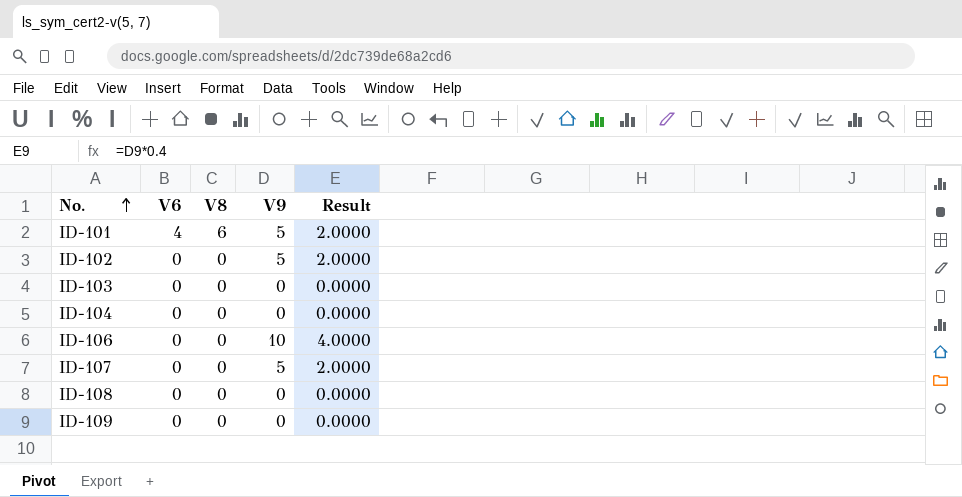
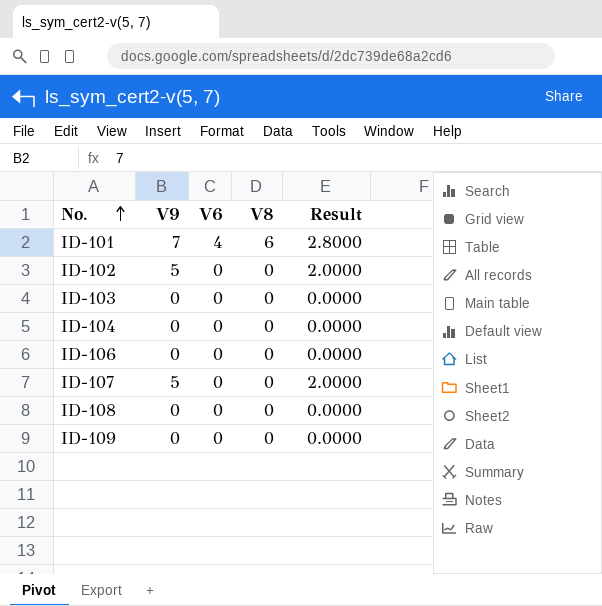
column V9 | position: 4 -> 2
ID-101 | V9: 5 -> 7
ID-101 | Result: 2.0000 -> 2.8000
ID-106 | V9: 10 -> 0
ID-106 | Result: 4.0000 -> 0.0000

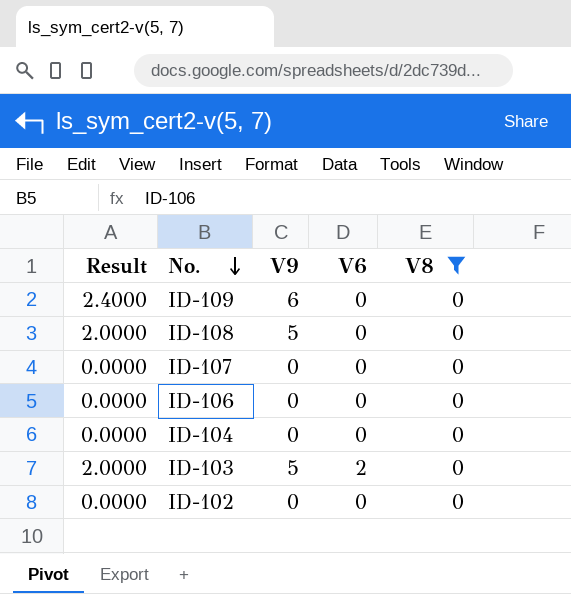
filter: none -> V8 = 0
row order: No. ascending -> No. descending
column Result | position: 5 -> 1
ID-109 | Result: 0.0000 -> 2.4000
ID-109 | V9: 0 -> 6
ID-108 | Result: 0.0000 -> 2.0000
ID-108 | V9: 0 -> 5
ID-107 | Result: 2.0000 -> 0.0000
ID-107 | V9: 5 -> 0
ID-103 | Result: 0.0000 -> 2.0000
ID-103 | V9: 0 -> 5
ID-103 | V6: 0 -> 2
ID-102 | Result: 2.0000 -> 0.0000
ID-102 | V9: 5 -> 0

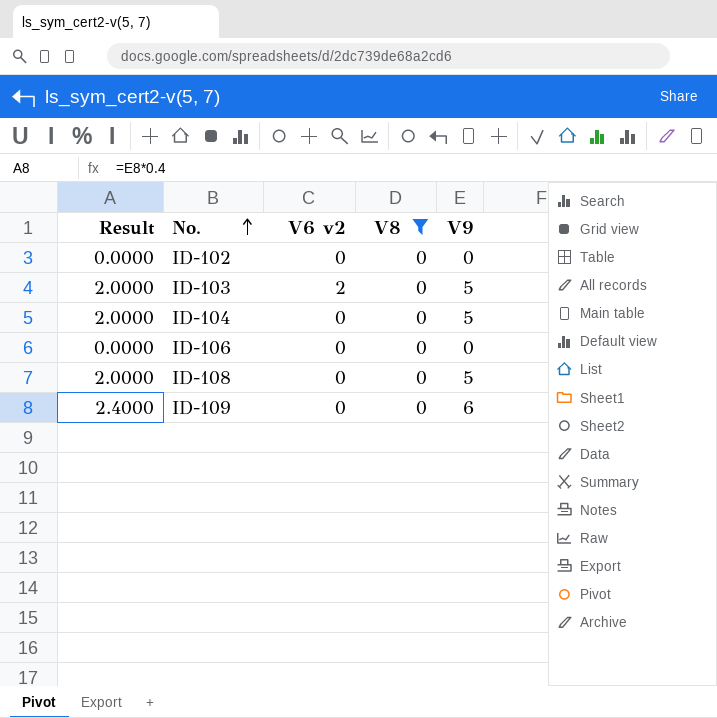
row order: No. descending -> No. ascending
column name: V6 -> V6 v2
column V9 | position: 3 -> 5
row ID-107: 0.0000 | 0 | 0 | 0 -> none
ID-104 | Result: 0.0000 -> 2.0000
ID-104 | V9: 0 -> 5

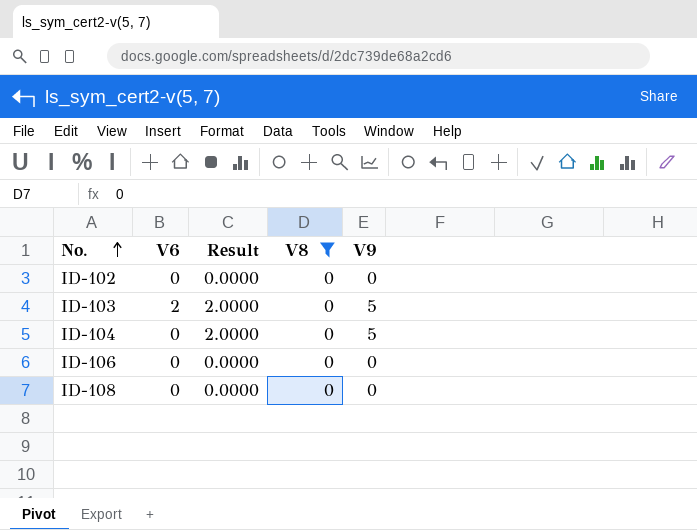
column name: V6 v2 -> V6
column Result | position: 1 -> 3
row ID-109: 2.4000 | 0 | 0 | 6 -> none
ID-108 | Result: 2.0000 -> 0.0000
ID-108 | V9: 5 -> 0

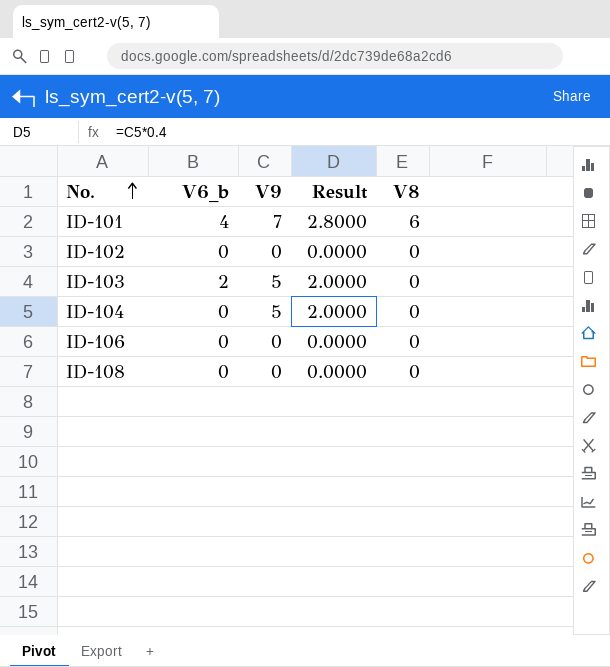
filter: V8 = 0 -> none
column name: V6 -> V6_b
column V9 | position: 5 -> 3

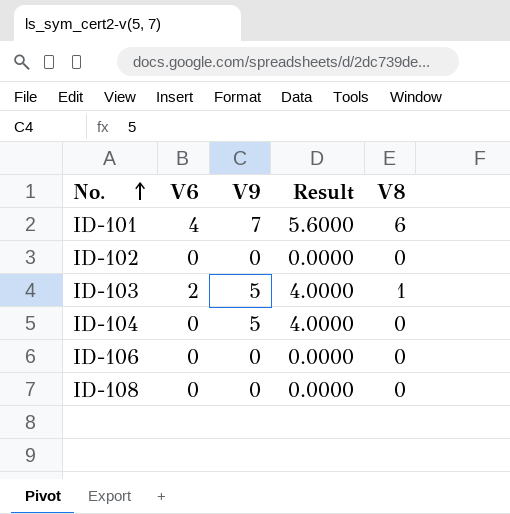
column name: V6_b -> V6
column Result | formula: [V9] * 0.4 -> [V9] * 0.8
ID-103 | V8: 0 -> 1

